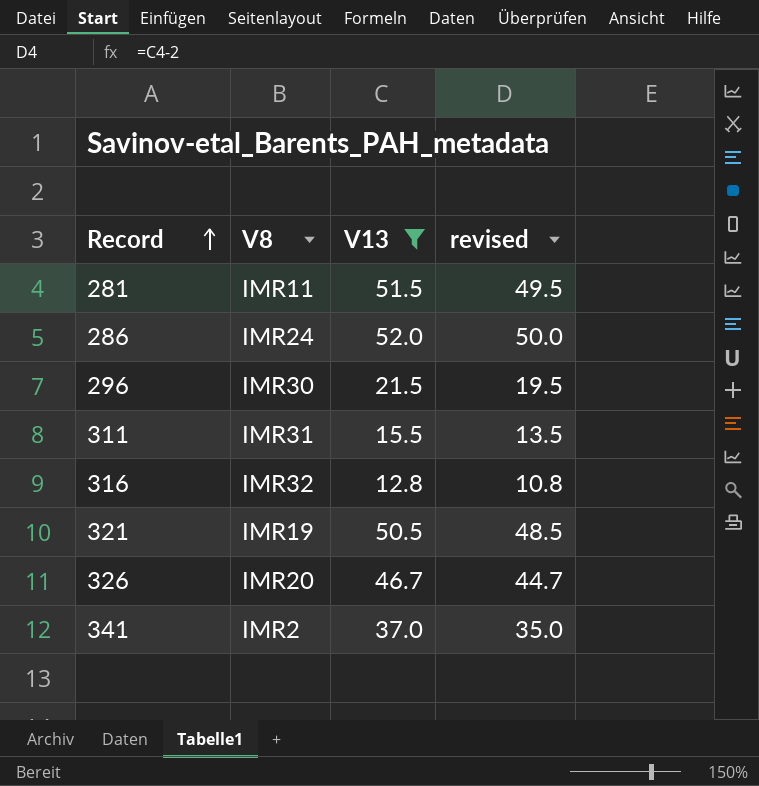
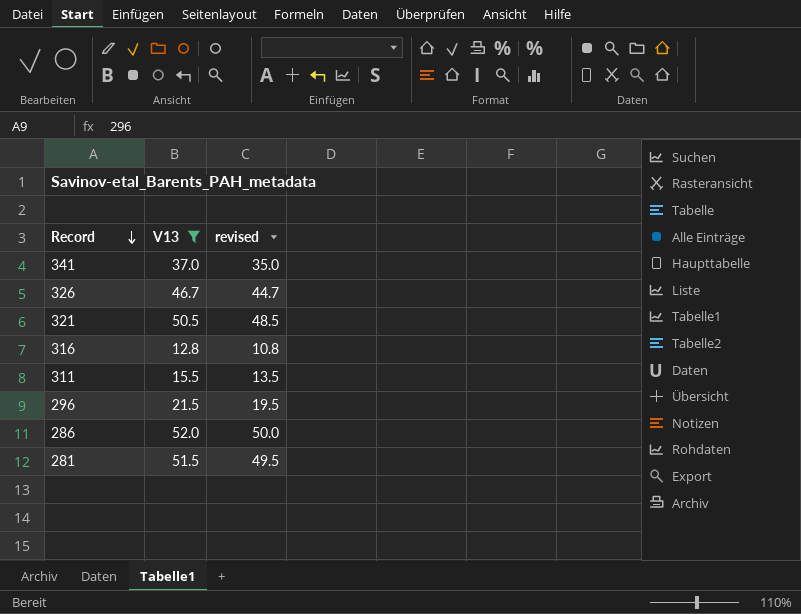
row order: Record ascending -> Record descending
column V8 | position: 2 -> none

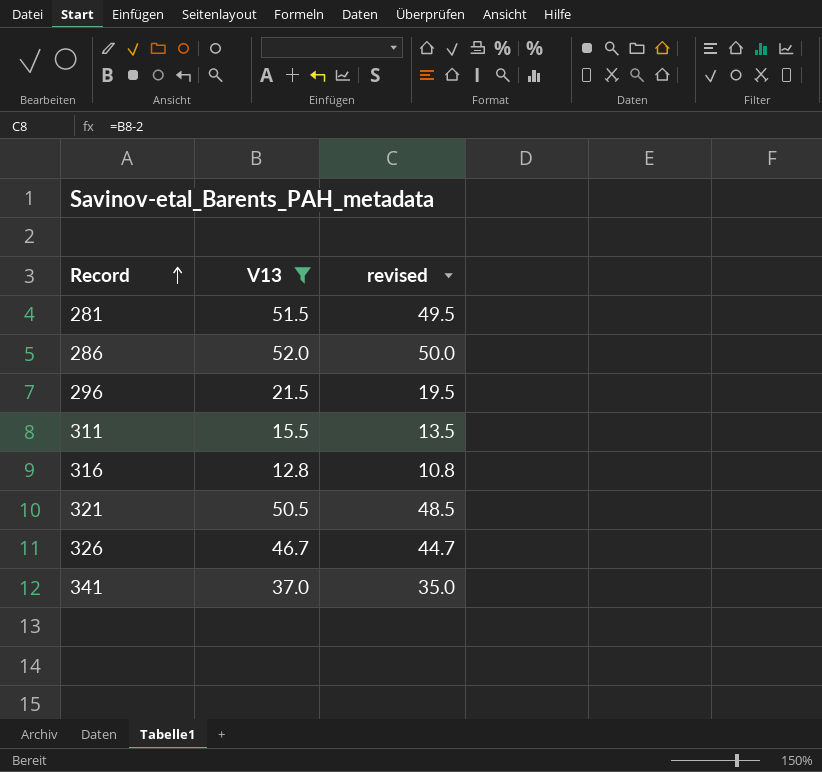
row order: Record descending -> Record ascending

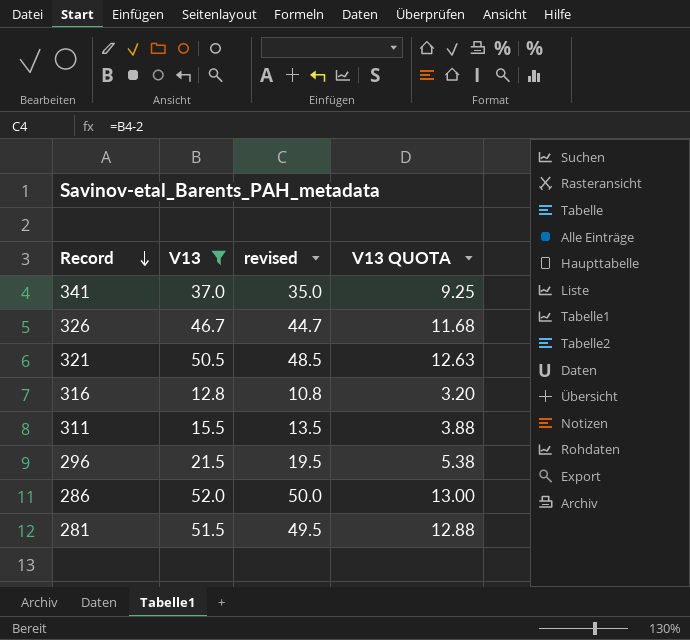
row order: Record ascending -> Record descending
column V13 QUOTA | formula: none -> [V13] * 0.25

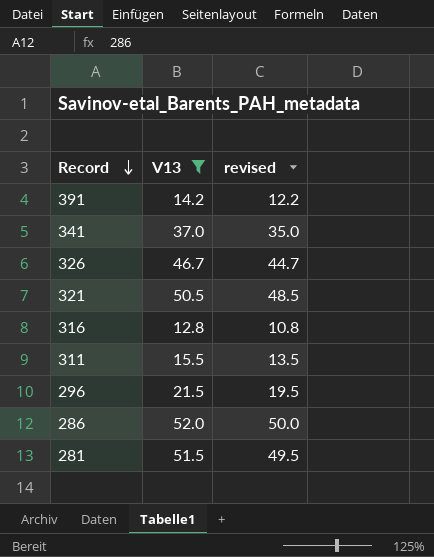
column V13 QUOTA | formula: [V13] * 0.25 -> none
row 391: none -> 14.2 | 12.2

